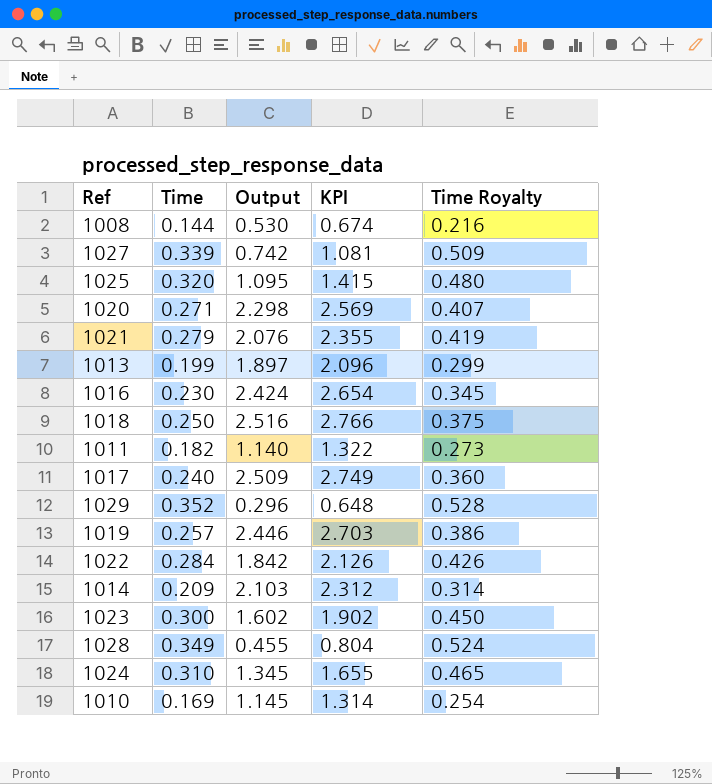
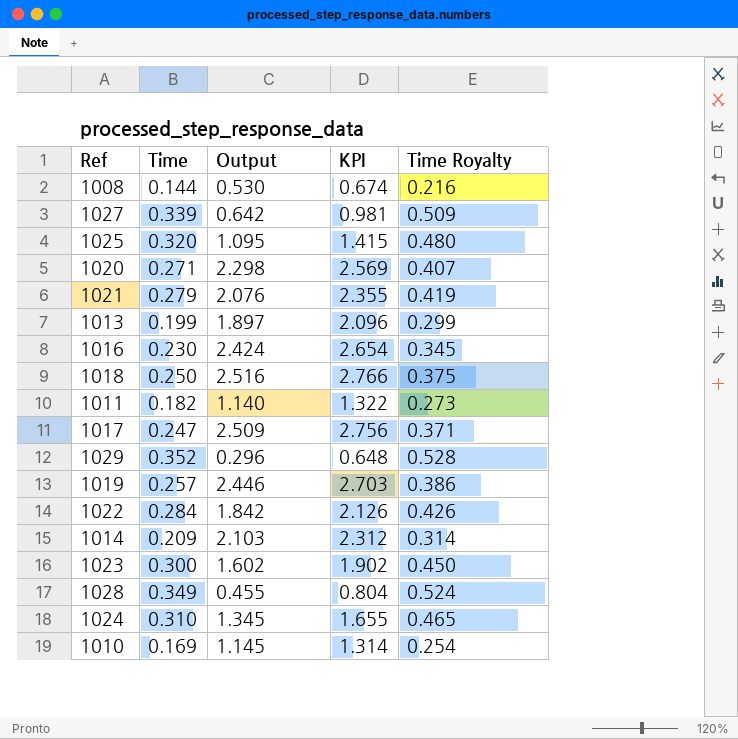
1027 | Output: 0.742 -> 0.642
1027 | KPI: 1.081 -> 0.981
1017 | Time: 0.240 -> 0.247
1017 | KPI: 2.749 -> 2.756
1017 | Time Royalty: 0.360 -> 0.371

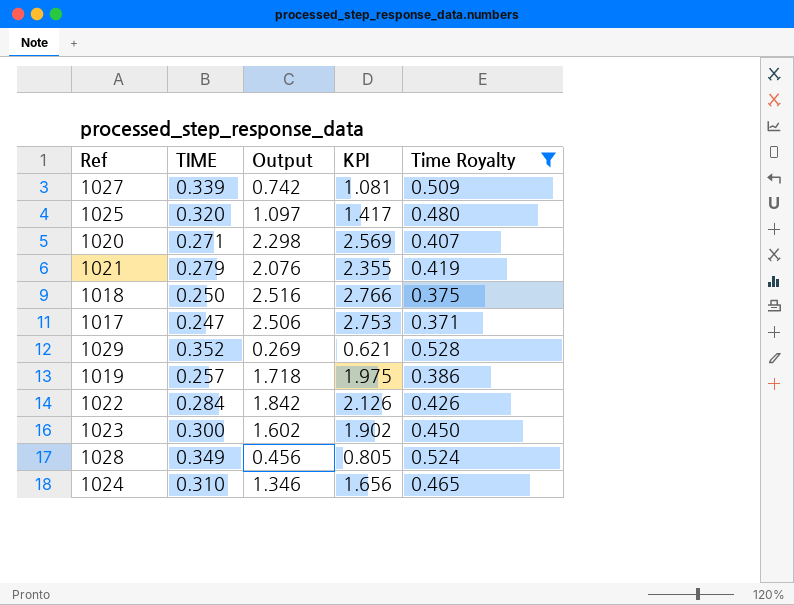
filter: none -> Time Royalty >= 0.371
column name: Time -> TIME
1027 | Output: 0.642 -> 0.742
1027 | KPI: 0.981 -> 1.081
1025 | Output: 1.095 -> 1.097
1025 | KPI: 1.415 -> 1.417
1017 | Output: 2.509 -> 2.506
1017 | KPI: 2.756 -> 2.753
1029 | Output: 0.296 -> 0.269
1029 | KPI: 0.648 -> 0.621
1019 | Output: 2.446 -> 1.718
1019 | KPI: 2.703 -> 1.975
1028 | Output: 0.455 -> 0.456
1028 | KPI: 0.804 -> 0.805
1024 | Output: 1.345 -> 1.346
1024 | KPI: 1.655 -> 1.656

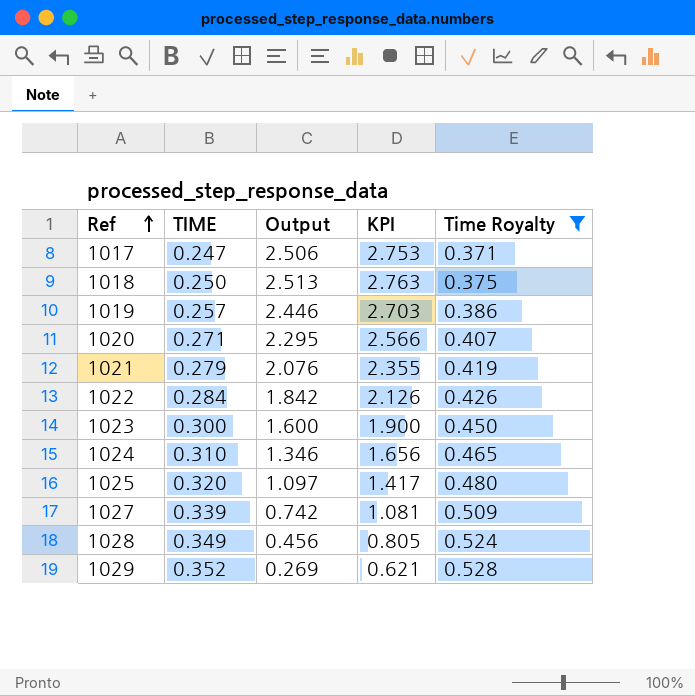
row order: none -> Ref ascending
1018 | Output: 2.516 -> 2.513
1018 | KPI: 2.766 -> 2.763
1019 | Output: 1.718 -> 2.446
1019 | KPI: 1.975 -> 2.703
1020 | Output: 2.298 -> 2.295
1020 | KPI: 2.569 -> 2.566
1023 | Output: 1.602 -> 1.600
1023 | KPI: 1.902 -> 1.900

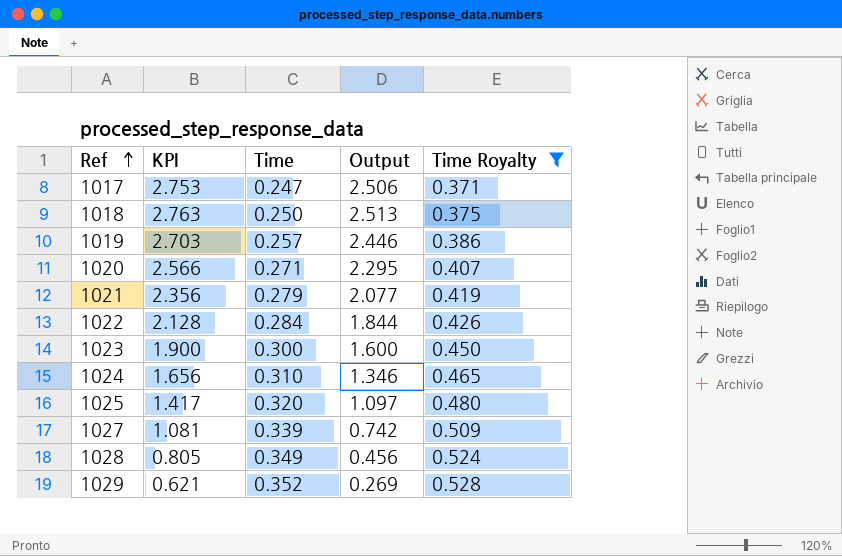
column KPI | position: 4 -> 2
column name: TIME -> Time
1021 | KPI: 2.355 -> 2.356
1021 | Output: 2.076 -> 2.077
1022 | KPI: 2.126 -> 2.128
1022 | Output: 1.842 -> 1.844

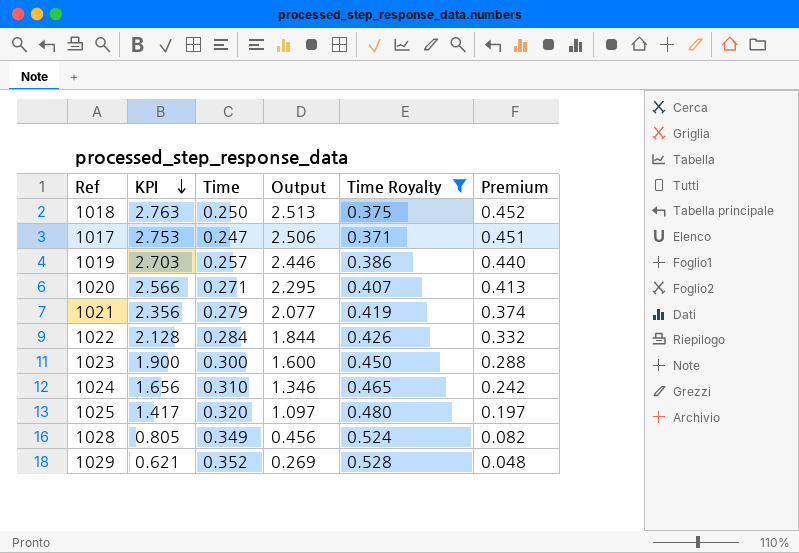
row order: Ref ascending -> KPI descending
column Premium | formula: none -> [Output] * 0.18
row 1027: 1.081 | 0.339 | 0.742 | 0.509 -> none

